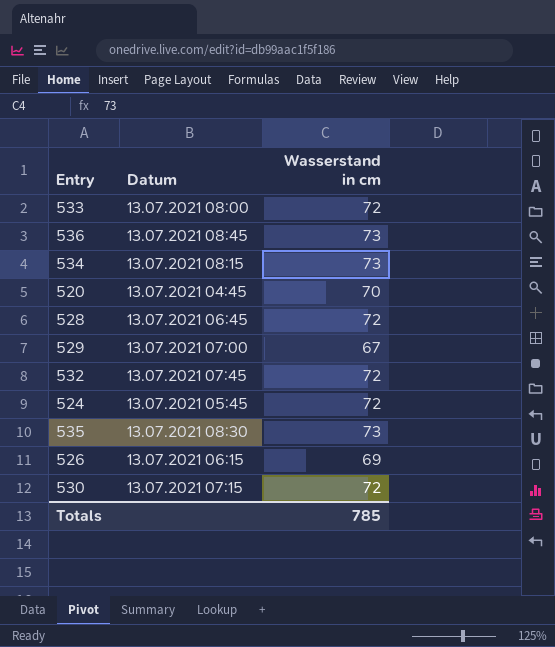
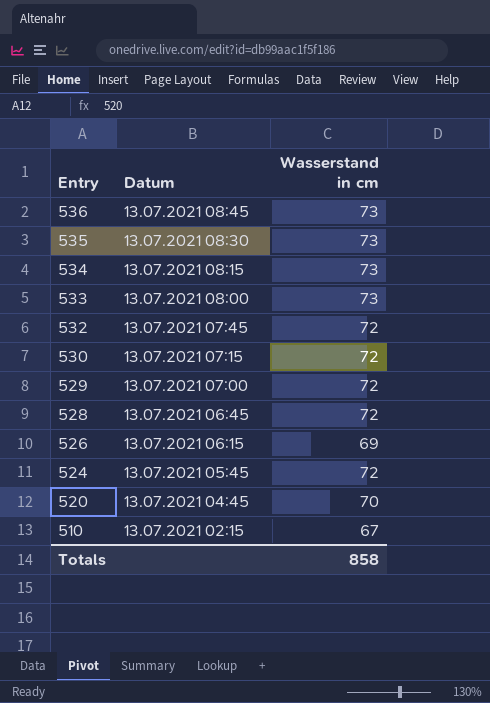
row order: none -> Entry descending
533 | Wasserstand in cm: 72 -> 73
529 | Wasserstand in cm: 67 -> 72
row 510: none -> 13.07.2021 02:15 | 67
Totals | Wasserstand in cm: 785 -> 858

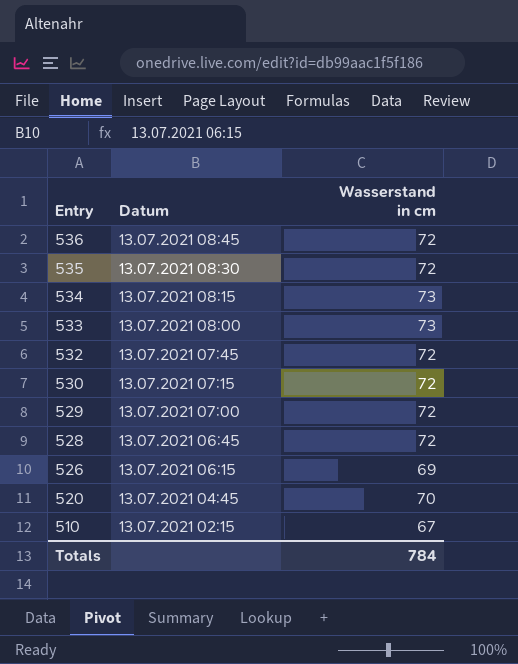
row 524: 13.07.2021 05:45 | 72 -> none
536 | Wasserstand in cm: 73 -> 72
535 | Wasserstand in cm: 73 -> 72
Totals | Wasserstand in cm: 858 -> 784

